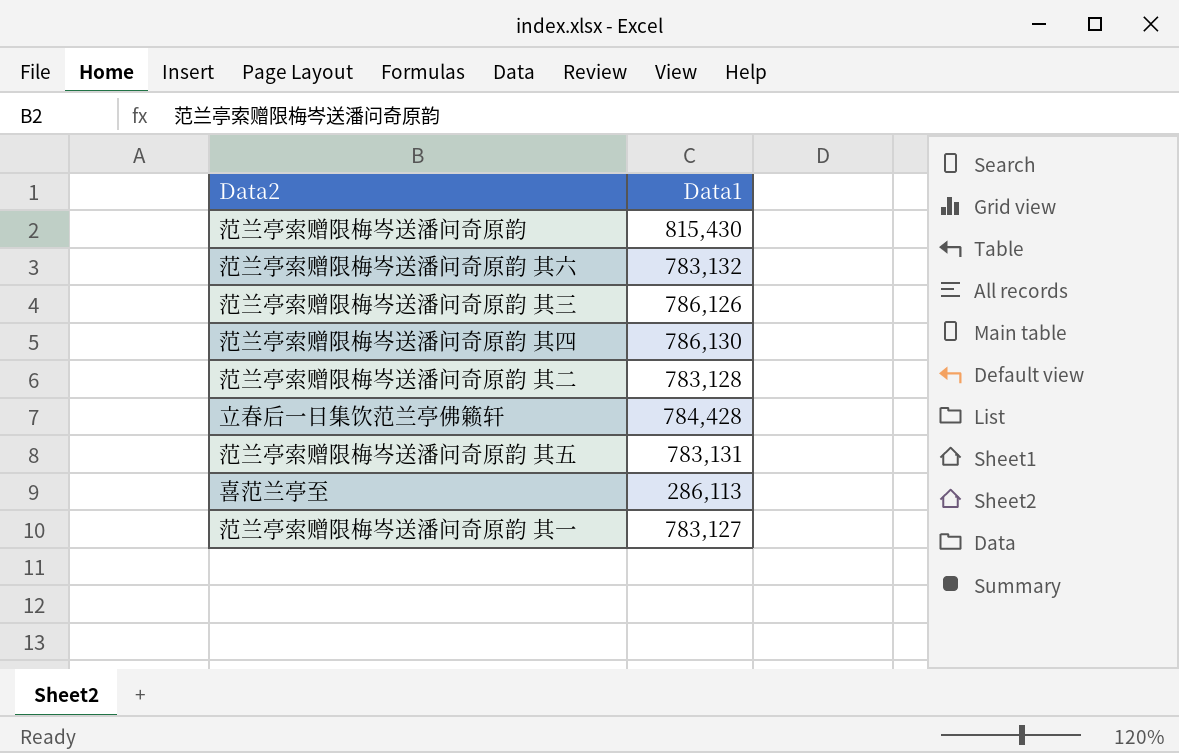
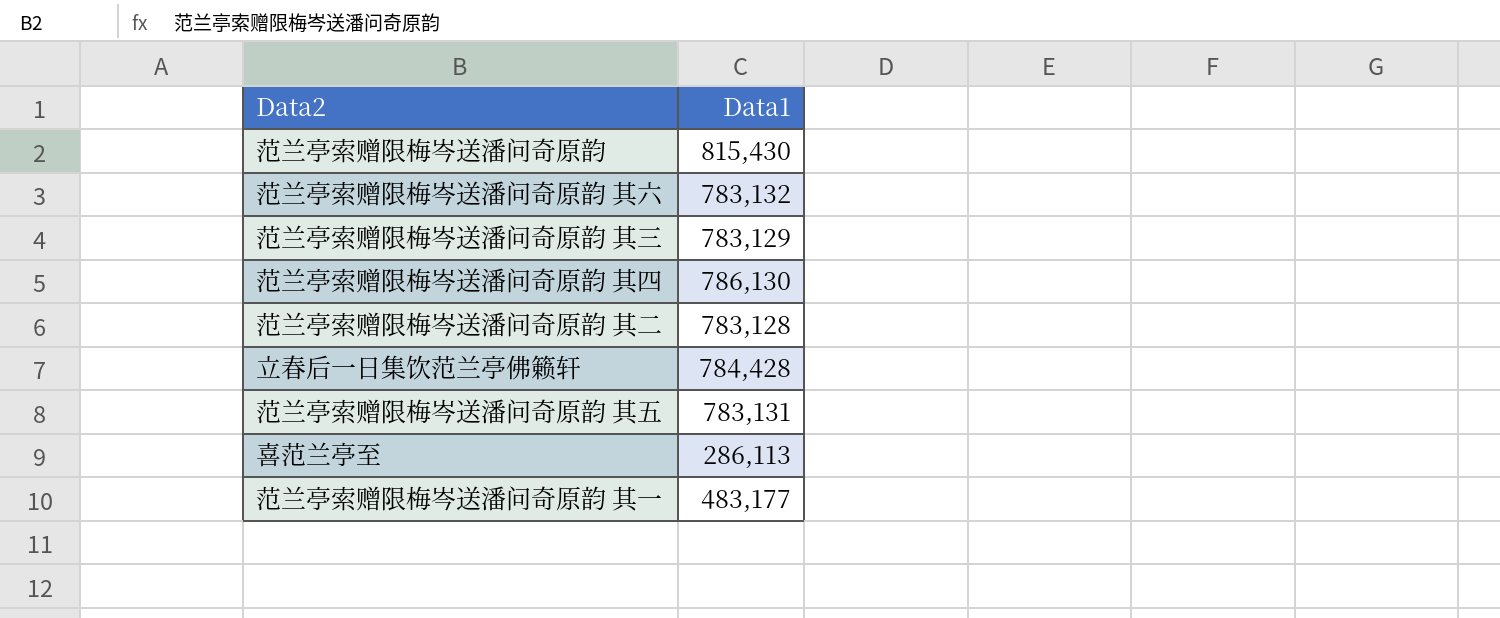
范兰亭索赠限梅岑送潘问奇原韵 其三 | Data1: 786,126 -> 783,129
范兰亭索赠限梅岑送潘问奇原韵 其一 | Data1: 783,127 -> 483,177

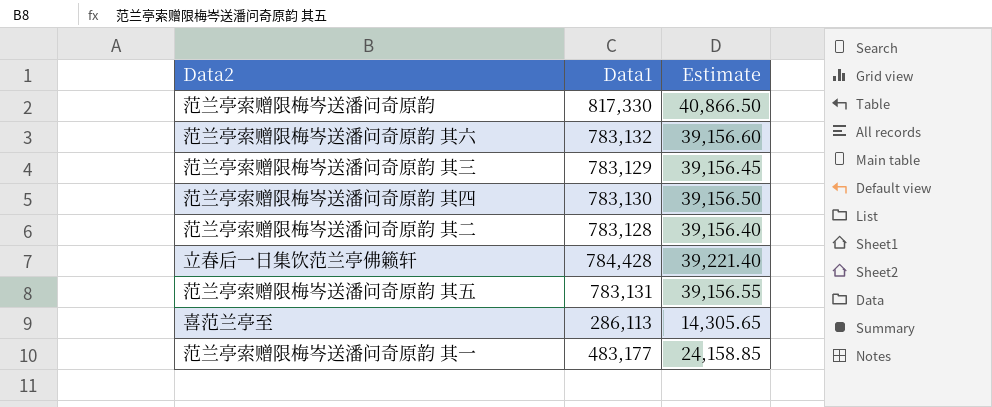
column Estimate | formula: none -> [Data1] * 0.05
范兰亭索赠限梅岑送潘问奇原韵 | Data1: 815,430 -> 817,330
范兰亭索赠限梅岑送潘问奇原韵 其四 | Data1: 786,130 -> 783,130

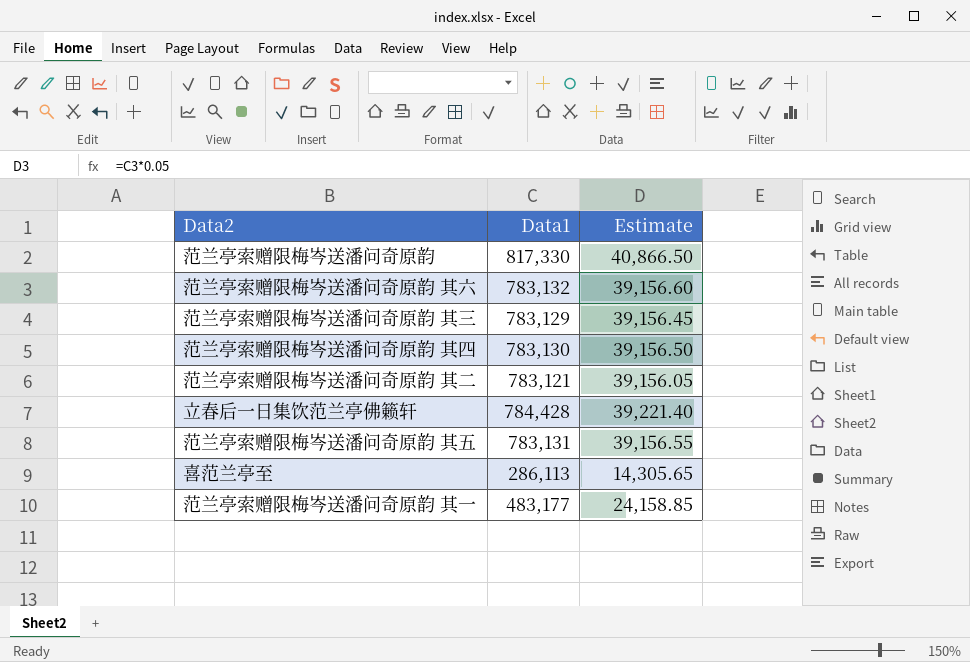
范兰亭索赠限梅岑送潘问奇原韵 其二 | Data1: 783,128 -> 783,121
范兰亭索赠限梅岑送潘问奇原韵 其二 | Estimate: 39,156.40 -> 39,156.05

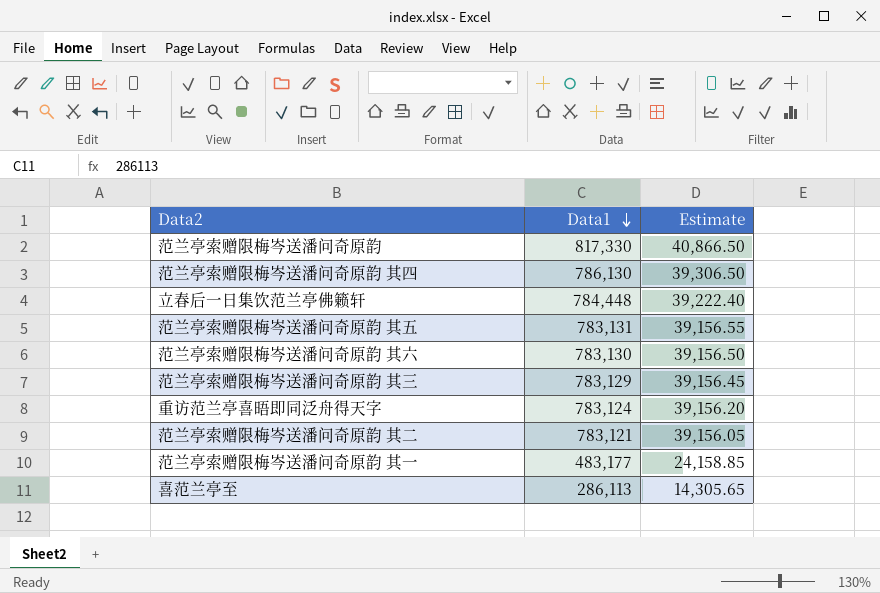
row order: none -> Data1 descending
范兰亭索赠限梅岑送潘问奇原韵 其四 | Data1: 783,130 -> 786,130
范兰亭索赠限梅岑送潘问奇原韵 其四 | Estimate: 39,156.50 -> 39,306.50
立春后一日集饮范兰亭佛籁轩 | Data1: 784,428 -> 784,448
立春后一日集饮范兰亭佛籁轩 | Estimate: 39,221.40 -> 39,222.40
范兰亭索赠限梅岑送潘问奇原韵 其六 | Data1: 783,132 -> 783,130
范兰亭索赠限梅岑送潘问奇原韵 其六 | Estimate: 39,156.60 -> 39,156.50
row 重访范兰亭喜晤即同泛舟得天字: none -> 783,124 | 39,156.20

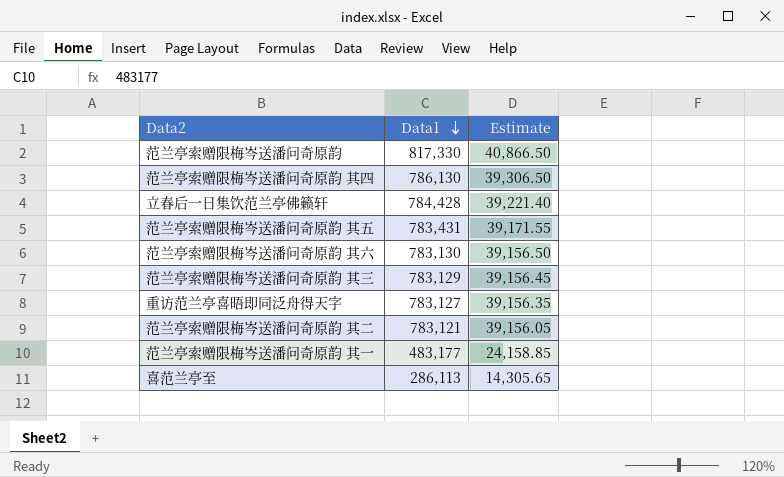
立春后一日集饮范兰亭佛籁轩 | Data1: 784,448 -> 784,428
立春后一日集饮范兰亭佛籁轩 | Estimate: 39,222.40 -> 39,221.40
范兰亭索赠限梅岑送潘问奇原韵 其五 | Data1: 783,131 -> 783,431
范兰亭索赠限梅岑送潘问奇原韵 其五 | Estimate: 39,156.55 -> 39,171.55
重访范兰亭喜晤即同泛舟得天字 | Data1: 783,124 -> 783,127
重访范兰亭喜晤即同泛舟得天字 | Estimate: 39,156.20 -> 39,156.35

